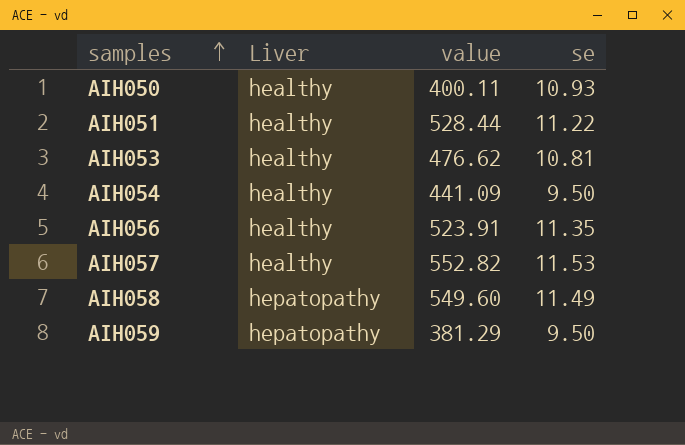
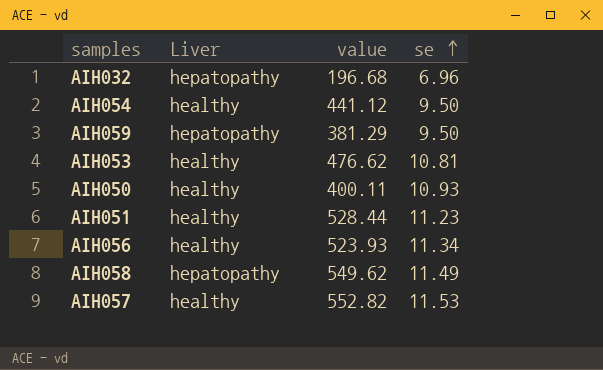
row order: samples ascending -> se ascending
row AIH032: none -> hepatopathy | 196.68 | 6.96
AIH054 | value: 441.09 -> 441.12
AIH051 | se: 11.22 -> 11.23
AIH056 | value: 523.91 -> 523.93
AIH056 | se: 11.35 -> 11.34
AIH058 | value: 549.60 -> 549.62

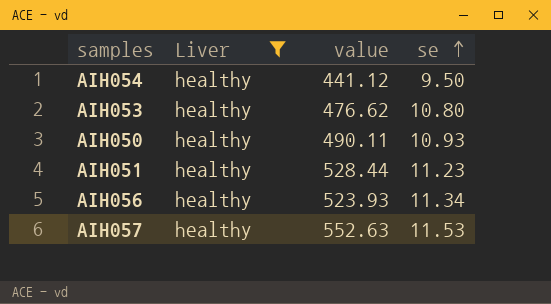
filter: none -> Liver = healthy
AIH053 | se: 10.81 -> 10.80
AIH050 | value: 400.11 -> 490.11
AIH057 | value: 552.82 -> 552.63

